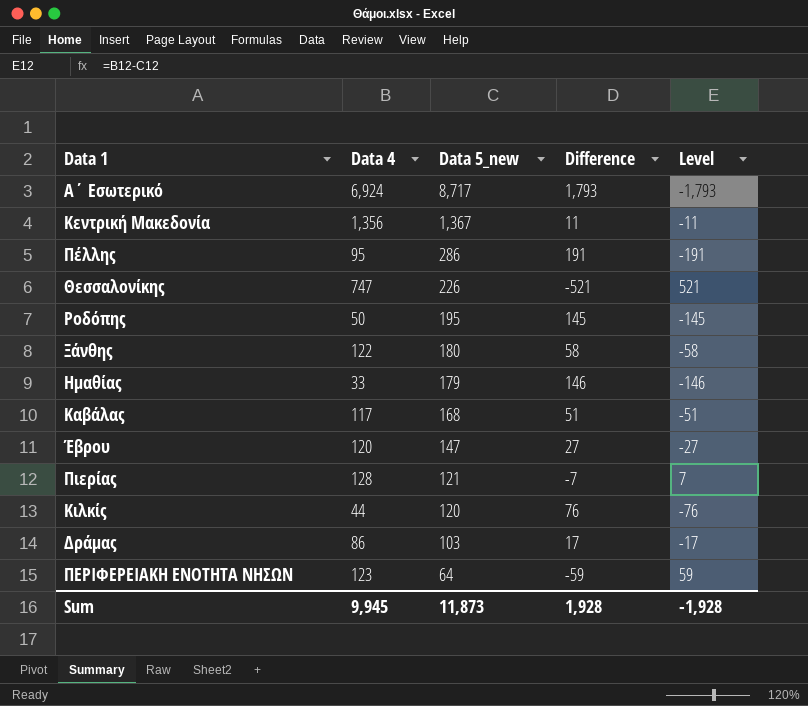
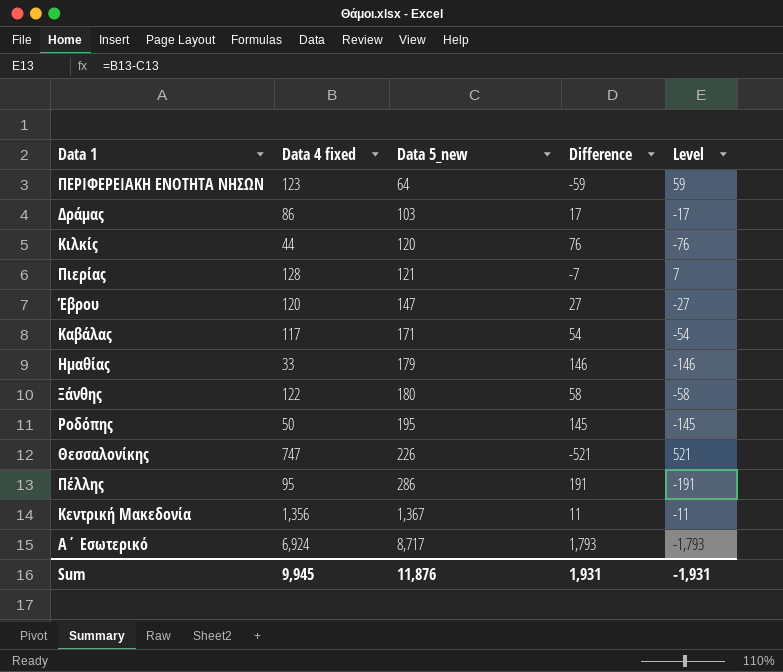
row order: Data 5_new descending -> Data 5_new ascending
column name: Data 4 -> Data 4 fixed
Καβάλας | Data 5_new: 168 -> 171
Καβάλας | Difference: 51 -> 54
Καβάλας | Level: -51 -> -54
Sum | Data 5_new: 11,873 -> 11,876
Sum | Difference: 1,928 -> 1,931
Sum | Level: -1,928 -> -1,931

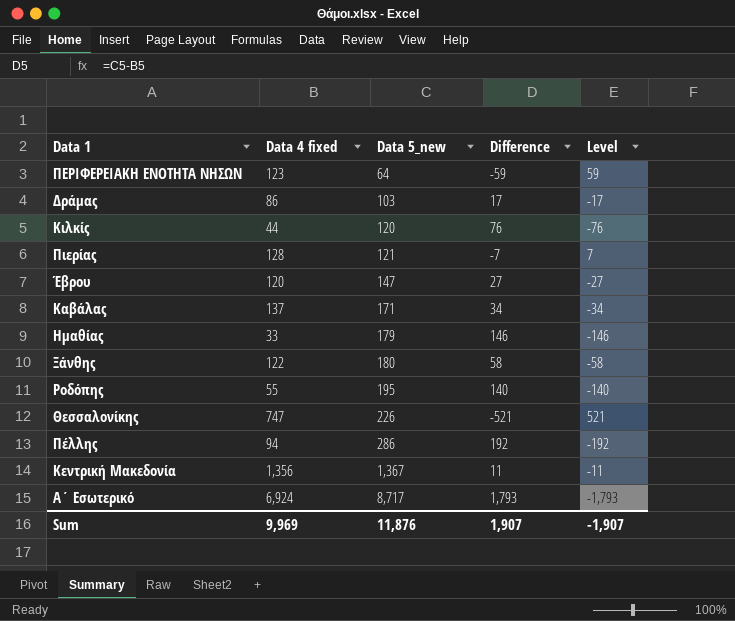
Καβάλας | Data 4 fixed: 117 -> 137
Καβάλας | Difference: 54 -> 34
Καβάλας | Level: -54 -> -34
Ροδόπης | Data 4 fixed: 50 -> 55
Ροδόπης | Difference: 145 -> 140
Ροδόπης | Level: -145 -> -140
Πέλλης | Data 4 fixed: 95 -> 94
Πέλλης | Difference: 191 -> 192
Πέλλης | Level: -191 -> -192
Sum | Data 4 fixed: 9,945 -> 9,969
Sum | Difference: 1,931 -> 1,907
Sum | Level: -1,931 -> -1,907

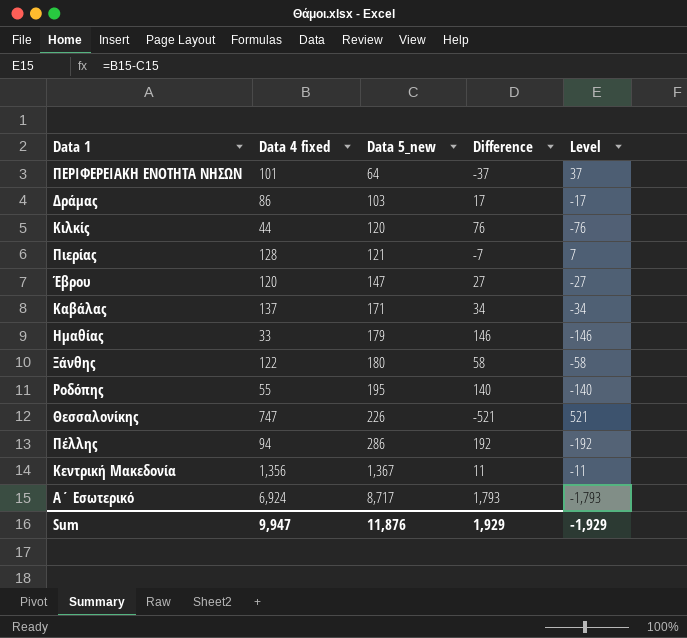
ΠΕΡΙΦΕΡΕΙΑΚΗ ΕΝΟΤΗΤΑ ΝΗΣΩΝ | Data 4 fixed: 123 -> 101
ΠΕΡΙΦΕΡΕΙΑΚΗ ΕΝΟΤΗΤΑ ΝΗΣΩΝ | Difference: -59 -> -37
ΠΕΡΙΦΕΡΕΙΑΚΗ ΕΝΟΤΗΤΑ ΝΗΣΩΝ | Level: 59 -> 37
Sum | Data 4 fixed: 9,969 -> 9,947
Sum | Difference: 1,907 -> 1,929
Sum | Level: -1,907 -> -1,929

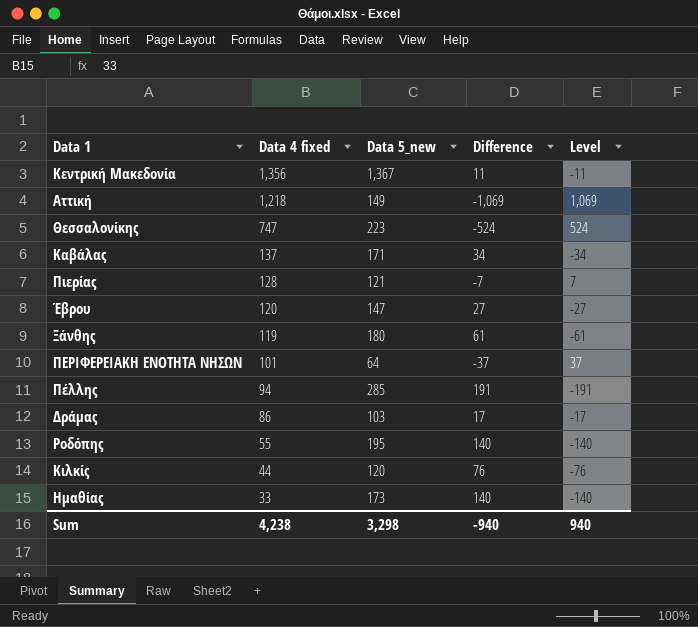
row order: Data 5_new ascending -> Data 4 fixed descending
row Α΄ Εσωτερικό: 6,924 | 8,717 | 1,793 | -1,793 -> none
row Αττική: none -> 1,218 | 149 | -1,069 | 1,069
Θεσσαλονίκης | Data 5_new: 226 -> 223
Θεσσαλονίκης | Difference: -521 -> -524
Θεσσαλονίκης | Level: 521 -> 524
Ξάνθης | Data 4 fixed: 122 -> 119
Ξάνθης | Difference: 58 -> 61
Ξάνθης | Level: -58 -> -61
Πέλλης | Data 5_new: 286 -> 285
Πέλλης | Difference: 192 -> 191
Πέλλης | Level: -192 -> -191
Ημαθίας | Data 5_new: 179 -> 173
Ημαθίας | Difference: 146 -> 140
Ημαθίας | Level: -146 -> -140
Sum | Data 4 fixed: 9,947 -> 4,238
Sum | Data 5_new: 11,876 -> 3,298
Sum | Difference: 1,929 -> -940
Sum | Level: -1,929 -> 940

